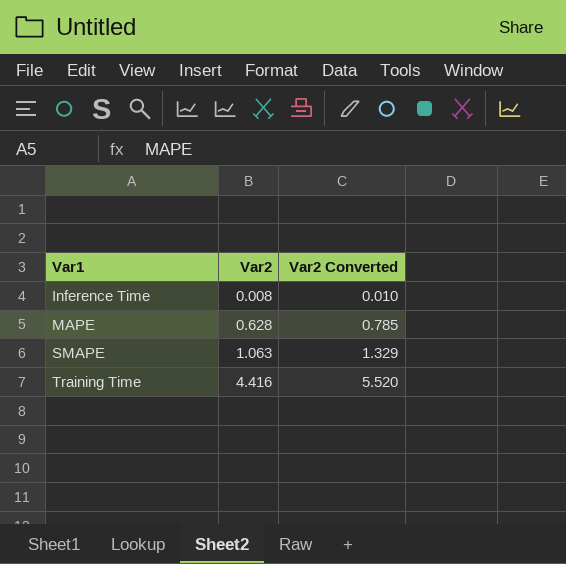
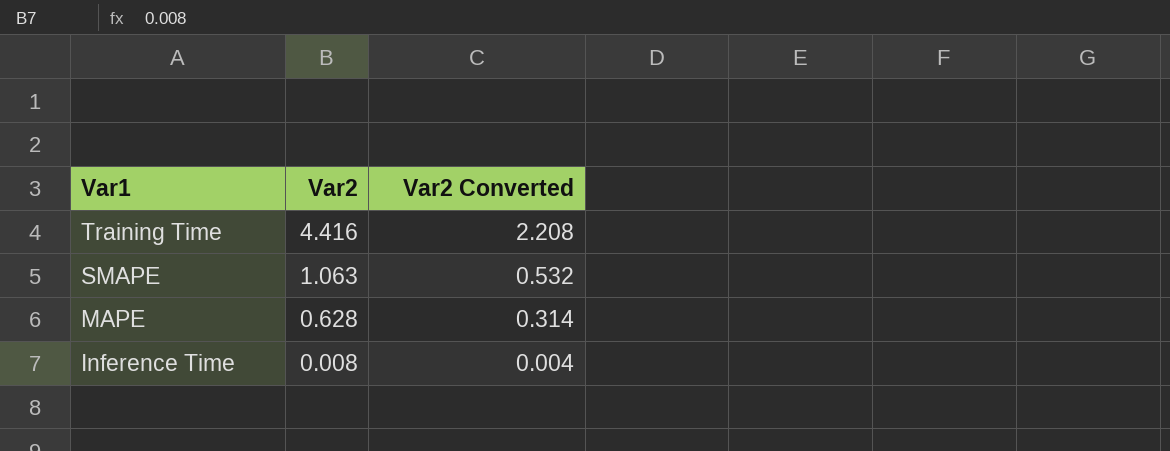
row order: Var1 ascending -> Var1 descending
column Var2 Converted | formula: [Var2] * 1.25 -> [Var2] * 0.5

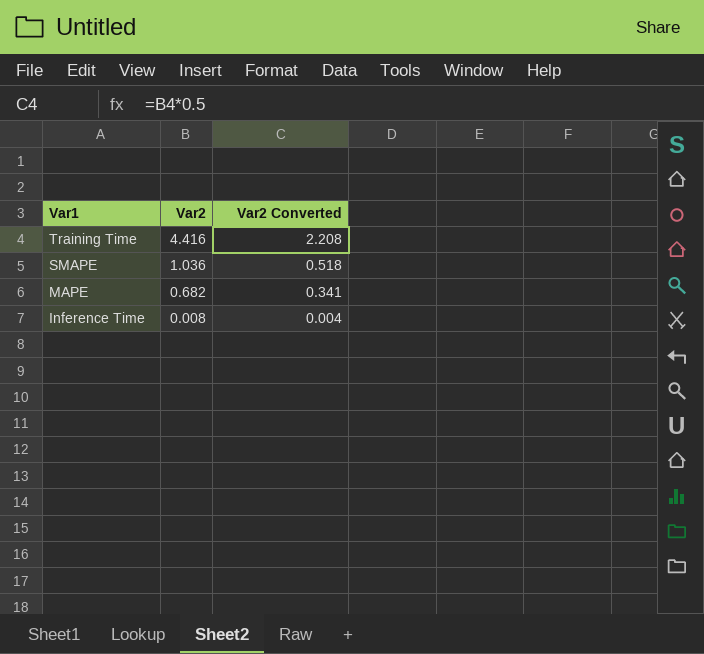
SMAPE | Var2: 1.063 -> 1.036
SMAPE | Var2 Converted: 0.532 -> 0.518
MAPE | Var2: 0.628 -> 0.682
MAPE | Var2 Converted: 0.314 -> 0.341

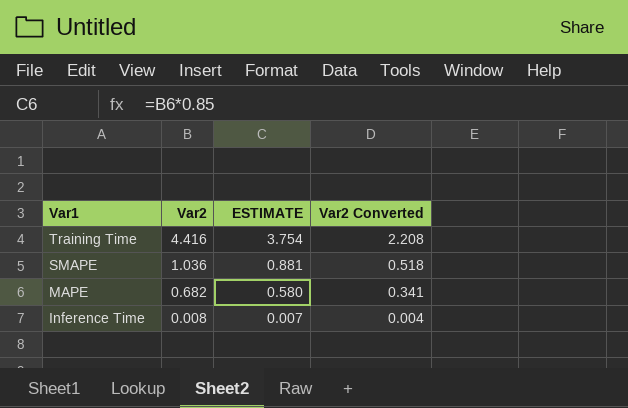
column ESTIMATE | formula: none -> [Var2] * 0.85

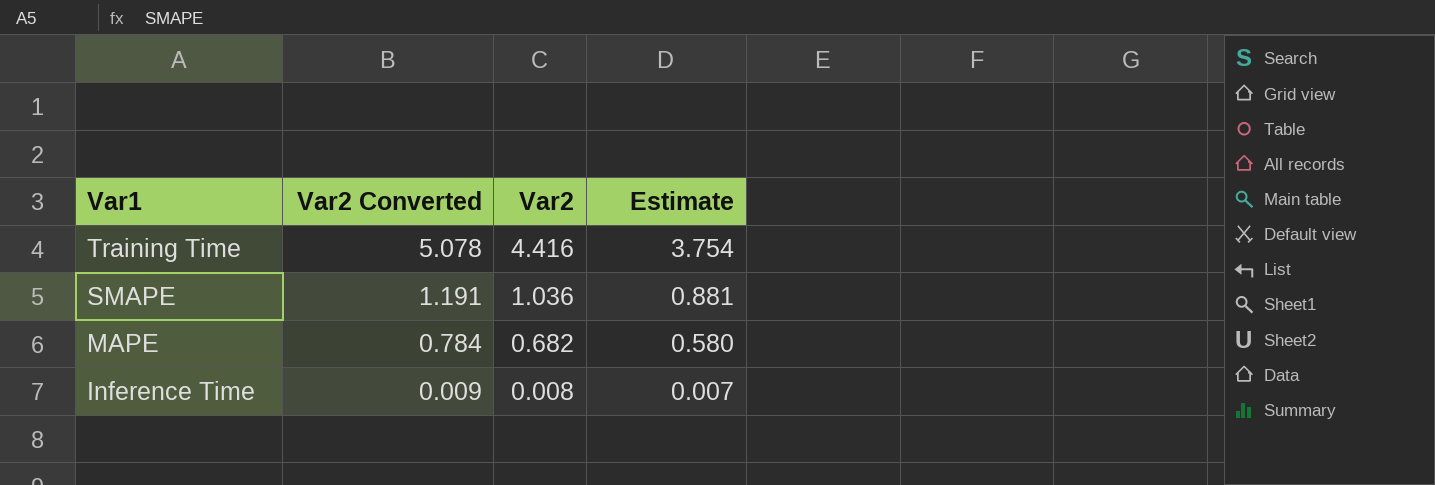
column Var2 Converted | formula: [Var2] * 0.5 -> [Var2] * 1.15
column Var2 Converted | position: 4 -> 2
column name: ESTIMATE -> Estimate

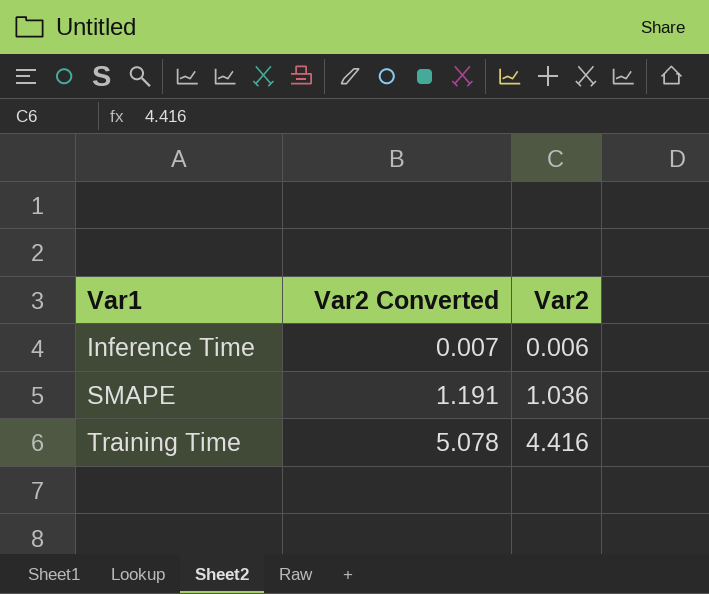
row order: Var1 descending -> Var1 ascending
column Estimate | formula: [Var2] * 0.85 -> none
row MAPE: 0.784 | 0.682 | 0.580 -> none
Inference Time | Var2 Converted: 0.009 -> 0.007
Inference Time | Var2: 0.008 -> 0.006

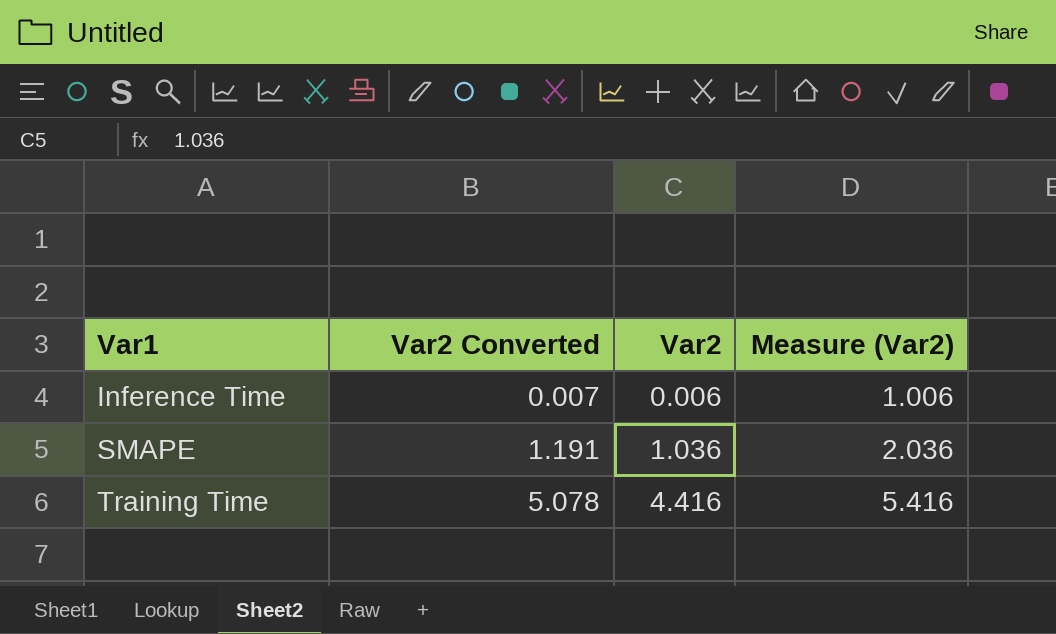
column Measure (Var2) | formula: none -> [Var2] + 1

